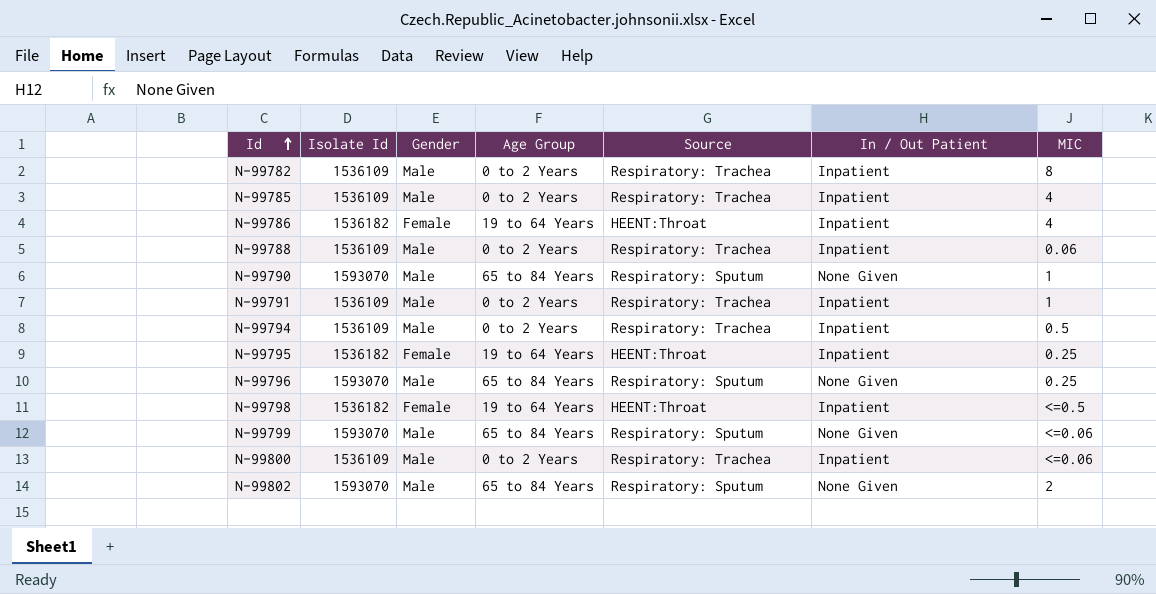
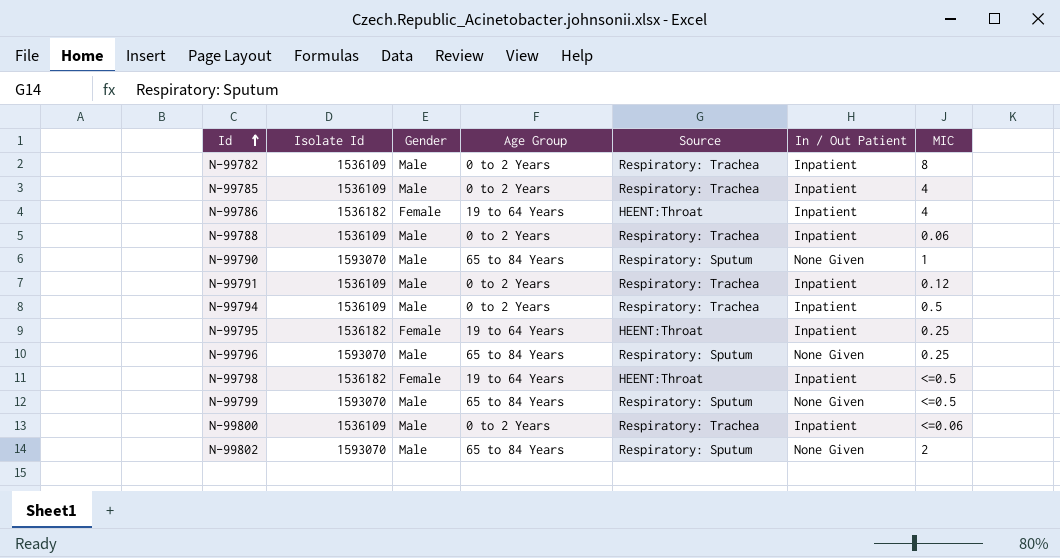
N-99791 | MIC: 1 -> 0.12
N-99799 | MIC: <=0.06 -> <=0.5

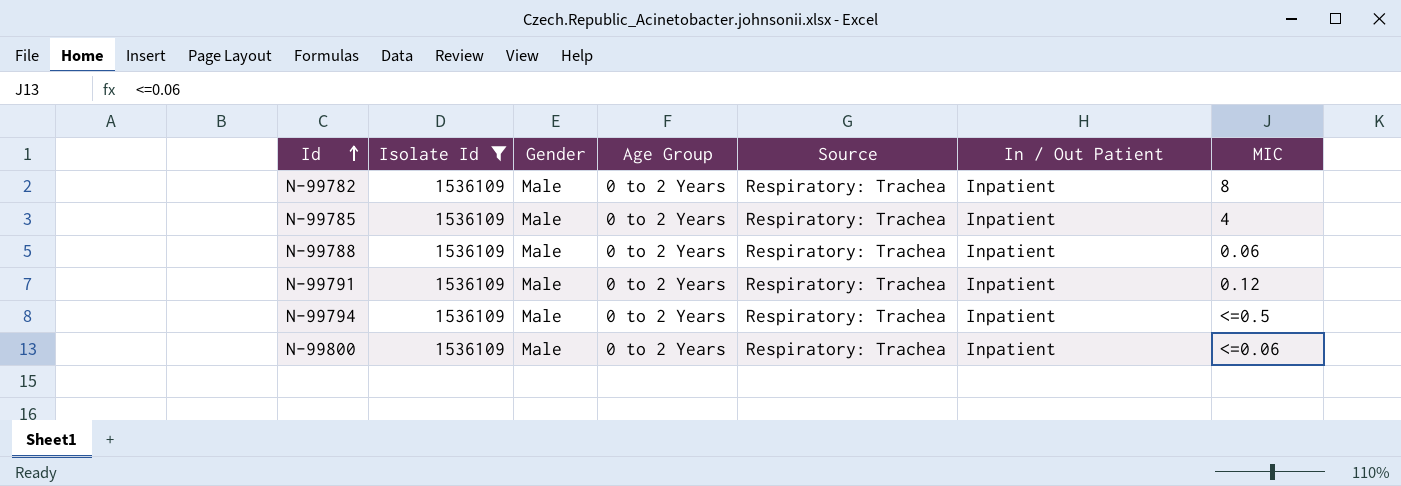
filter: none -> Isolate Id = 1536109
N-99794 | MIC: 0.5 -> <=0.5

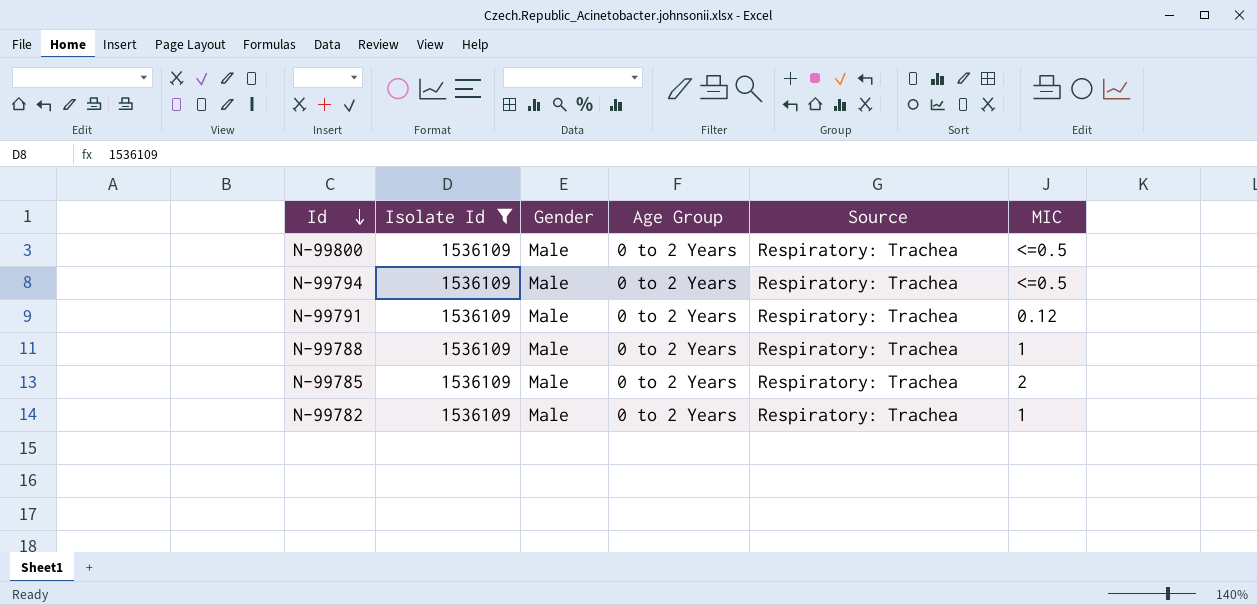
row order: Id ascending -> Id descending
column In / Out Patient | position: 6 -> none
N-99800 | MIC: <=0.06 -> <=0.5
N-99788 | MIC: 0.06 -> 1
N-99785 | MIC: 4 -> 2
N-99782 | MIC: 8 -> 1

